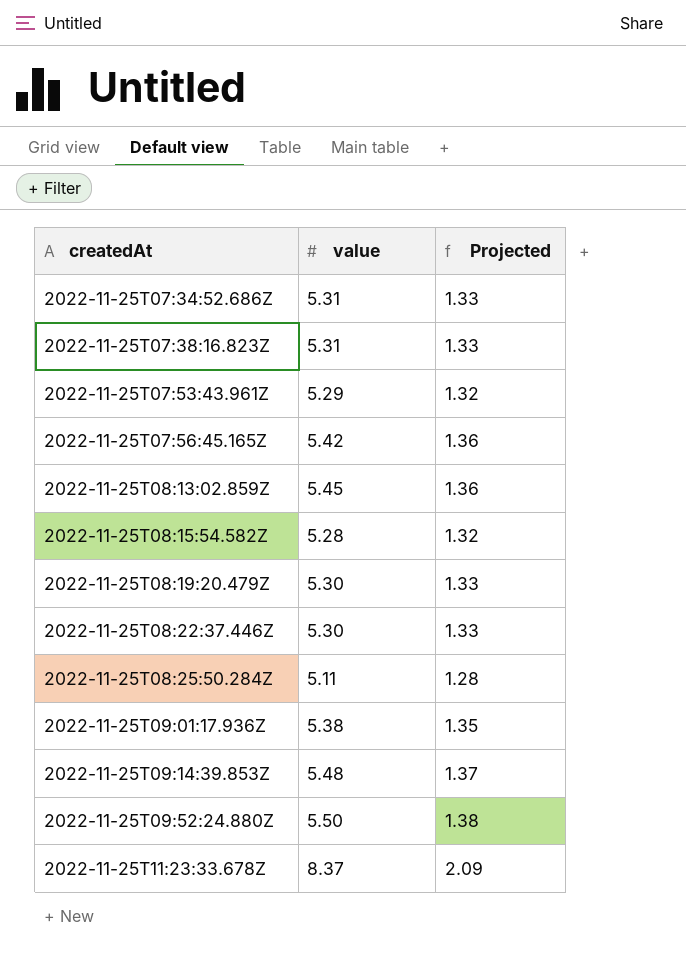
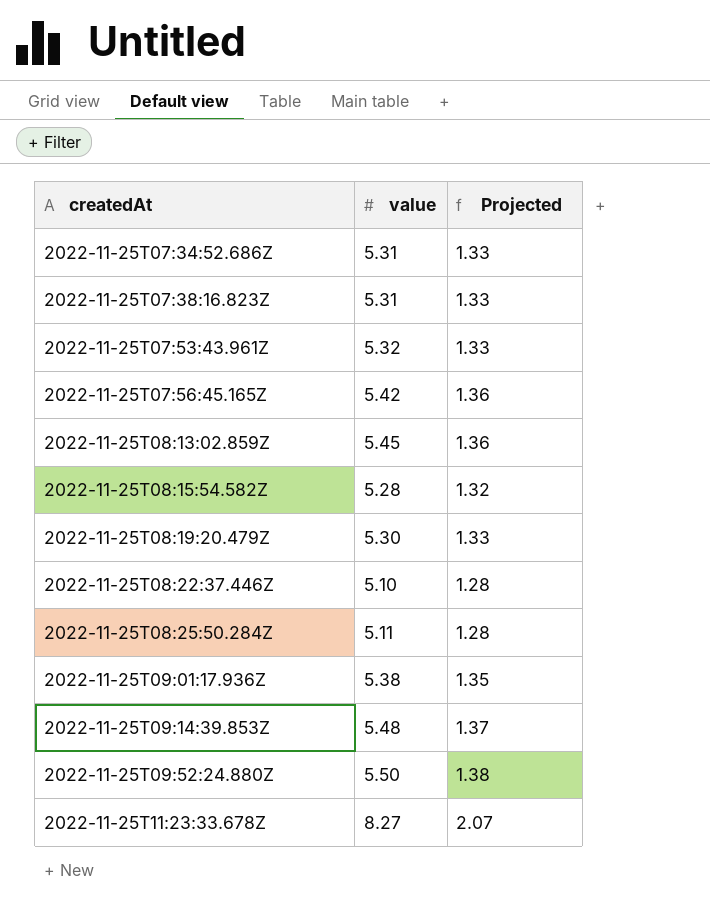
2022-11-25T07:53:43.961Z | value: 5.29 -> 5.32
2022-11-25T07:53:43.961Z | Projected: 1.32 -> 1.33
2022-11-25T08:22:37.446Z | value: 5.30 -> 5.10
2022-11-25T08:22:37.446Z | Projected: 1.33 -> 1.28
2022-11-25T11:23:33.678Z | value: 8.37 -> 8.27
2022-11-25T11:23:33.678Z | Projected: 2.09 -> 2.07

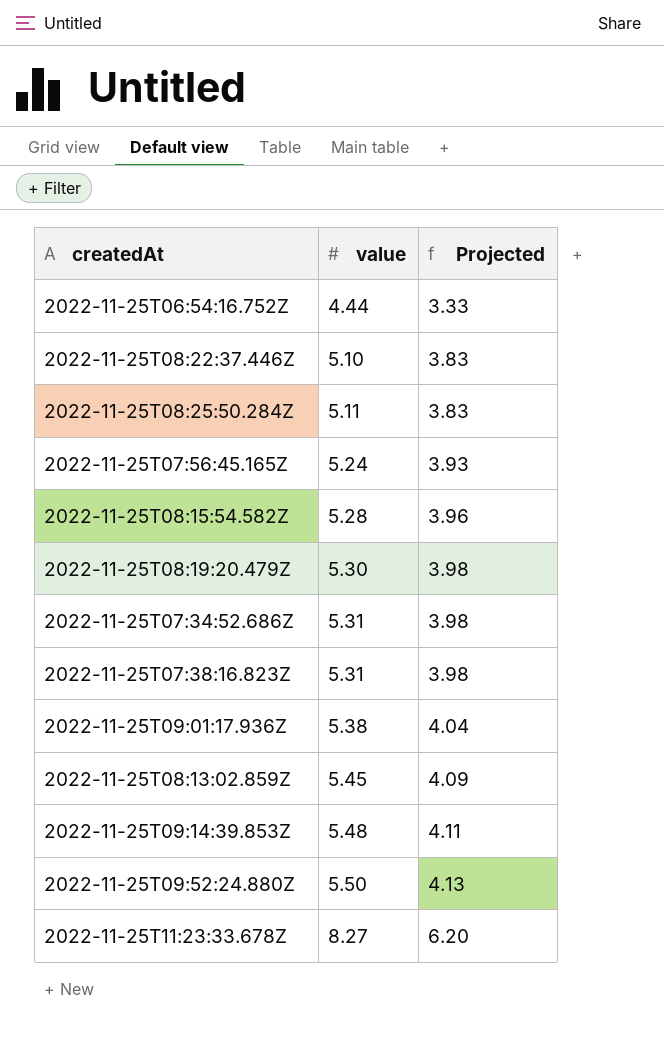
row order: createdAt ascending -> value ascending
column Projected | formula: [value] * 0.25 -> [value] * 0.75
row 2022-11-25T07:53:43.961Z: 5.32 | 1.33 -> none
row 2022-11-25T06:54:16.752Z: none -> 4.44 | 3.33
2022-11-25T07:56:45.165Z | value: 5.42 -> 5.24

